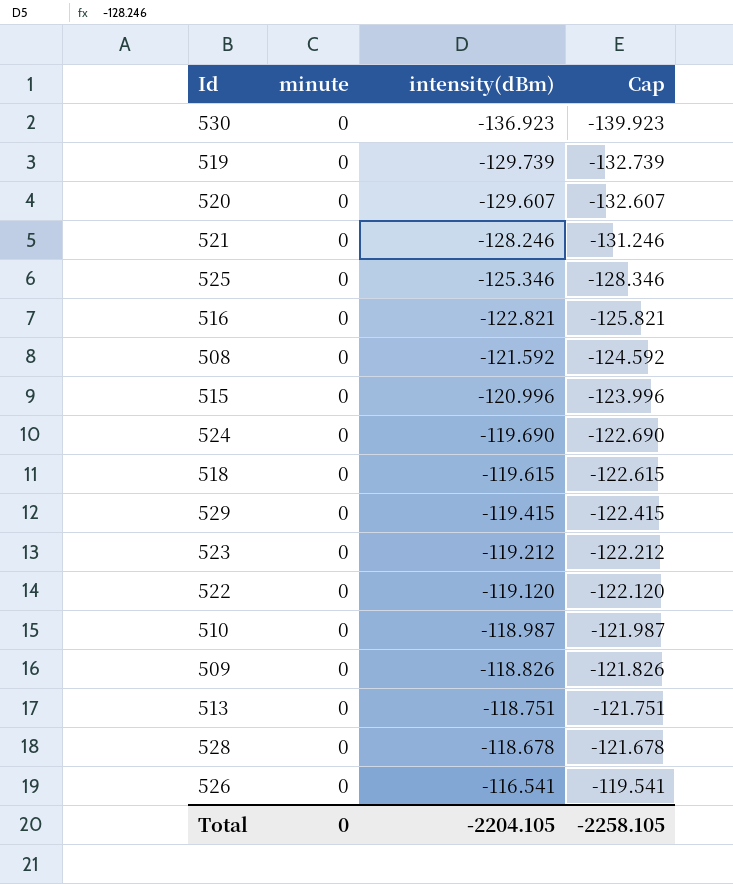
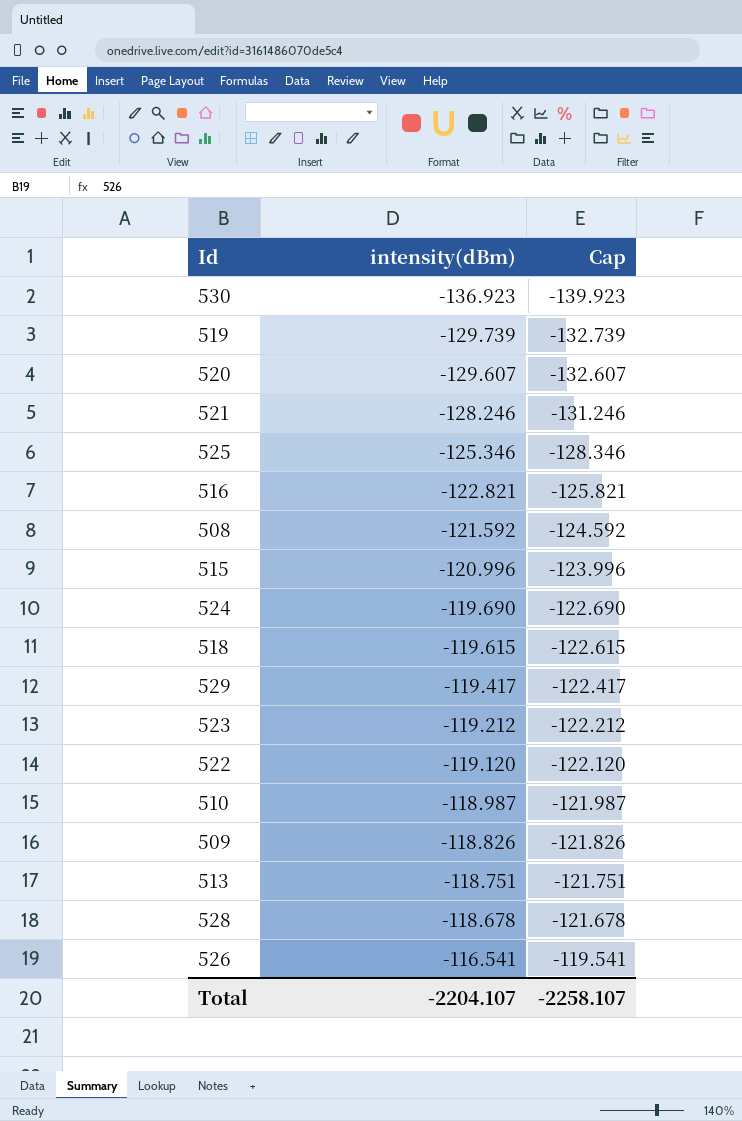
column minute | position: 2 -> none
529 | intensity(dBm): -119.415 -> -119.417
529 | Cap: -122.415 -> -122.417
Total | intensity(dBm): -2204.105 -> -2204.107
Total | Cap: -2258.105 -> -2258.107

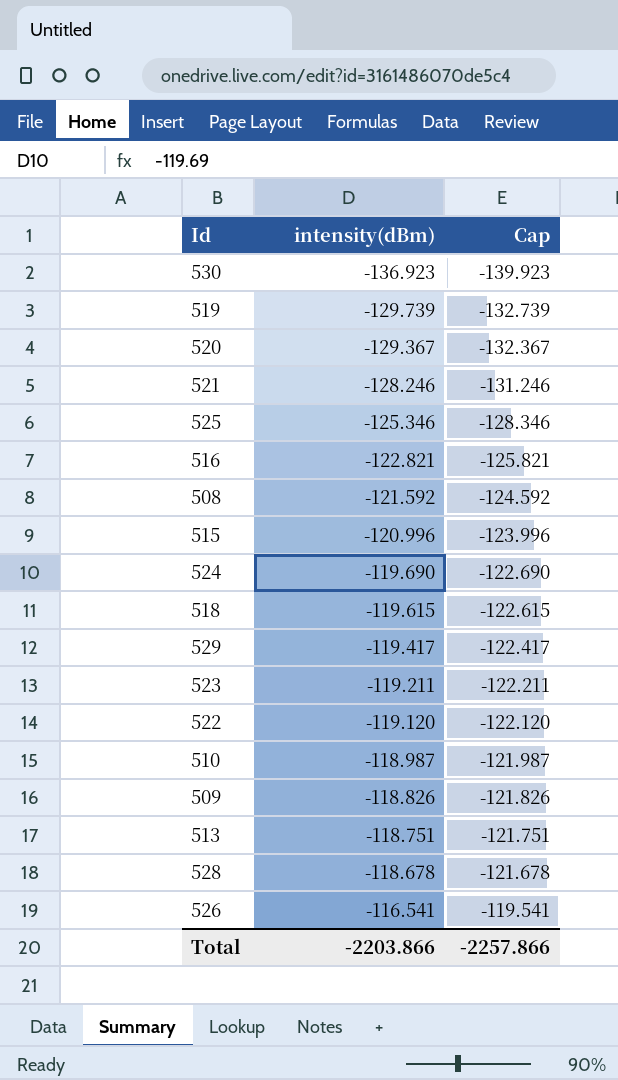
520 | intensity(dBm): -129.607 -> -129.367
520 | Cap: -132.607 -> -132.367
523 | intensity(dBm): -119.212 -> -119.211
523 | Cap: -122.212 -> -122.211
Total | intensity(dBm): -2204.107 -> -2203.866
Total | Cap: -2258.107 -> -2257.866

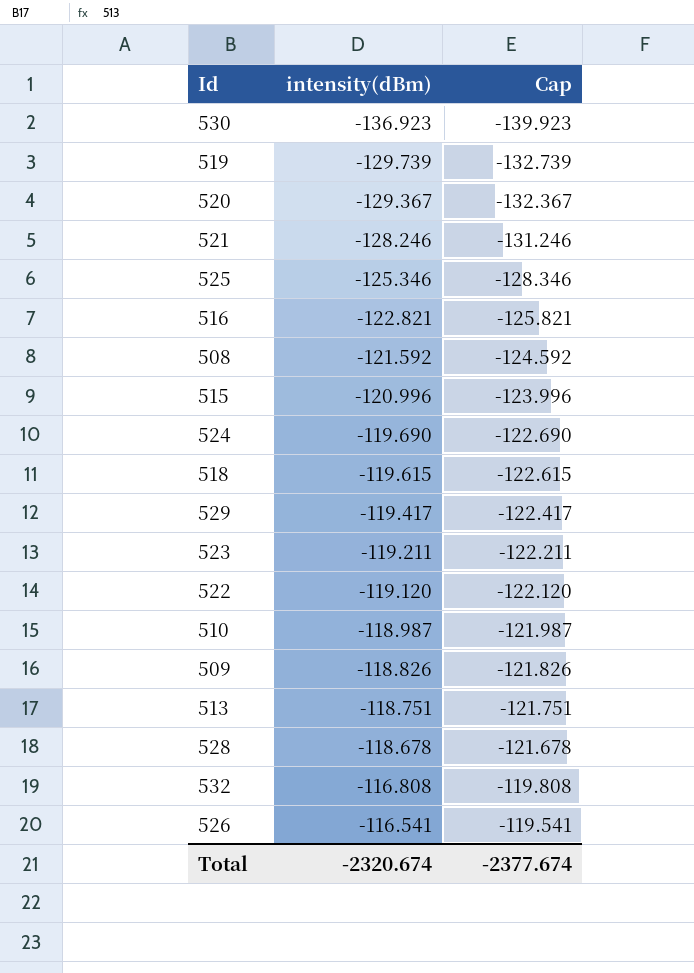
row 532: none -> -116.808 | -119.808
Total | intensity(dBm): -2203.866 -> -2320.674
Total | Cap: -2257.866 -> -2377.674

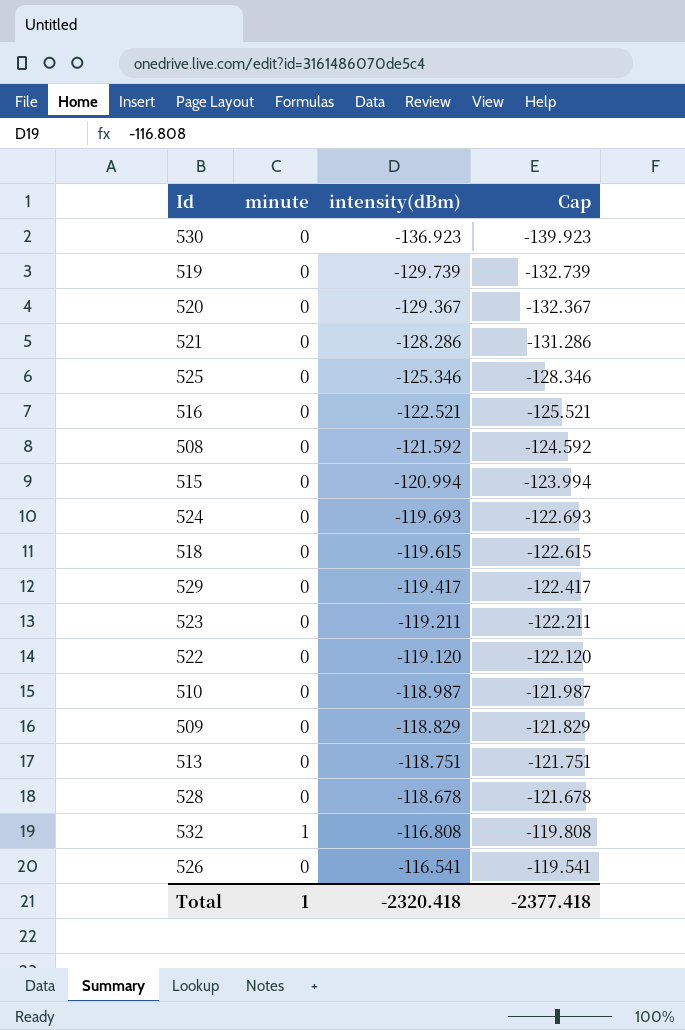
column minute | position: none -> 2
521 | intensity(dBm): -128.246 -> -128.286
521 | Cap: -131.246 -> -131.286
516 | intensity(dBm): -122.821 -> -122.521
516 | Cap: -125.821 -> -125.521
515 | intensity(dBm): -120.996 -> -120.994
515 | Cap: -123.996 -> -123.994
524 | intensity(dBm): -119.690 -> -119.693
524 | Cap: -122.690 -> -122.693
509 | intensity(dBm): -118.826 -> -118.829
509 | Cap: -121.826 -> -121.829
Total | intensity(dBm): -2320.674 -> -2320.418
Total | Cap: -2377.674 -> -2377.418

